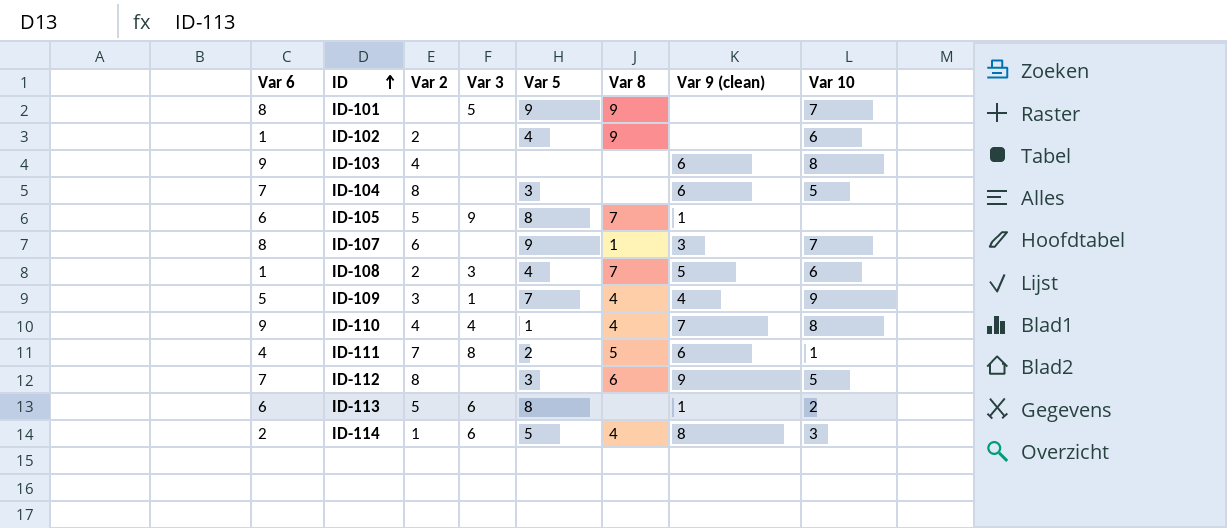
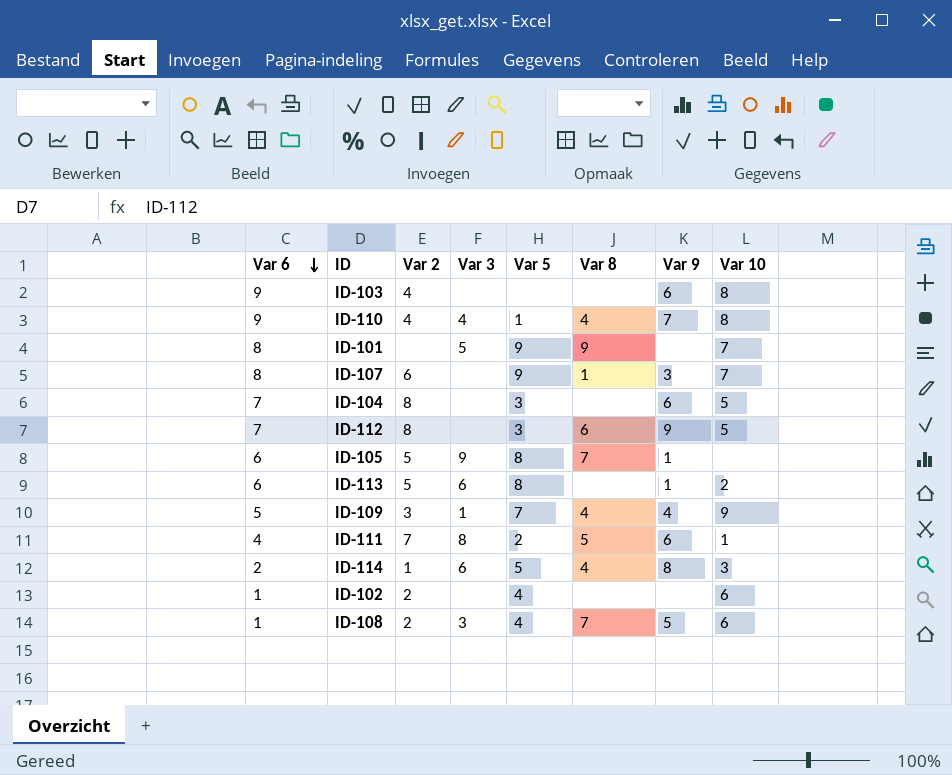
row order: ID ascending -> Var 6 descending
column name: Var 9 (clean) -> Var 9
ID-102 | Var 8: 9 -> none

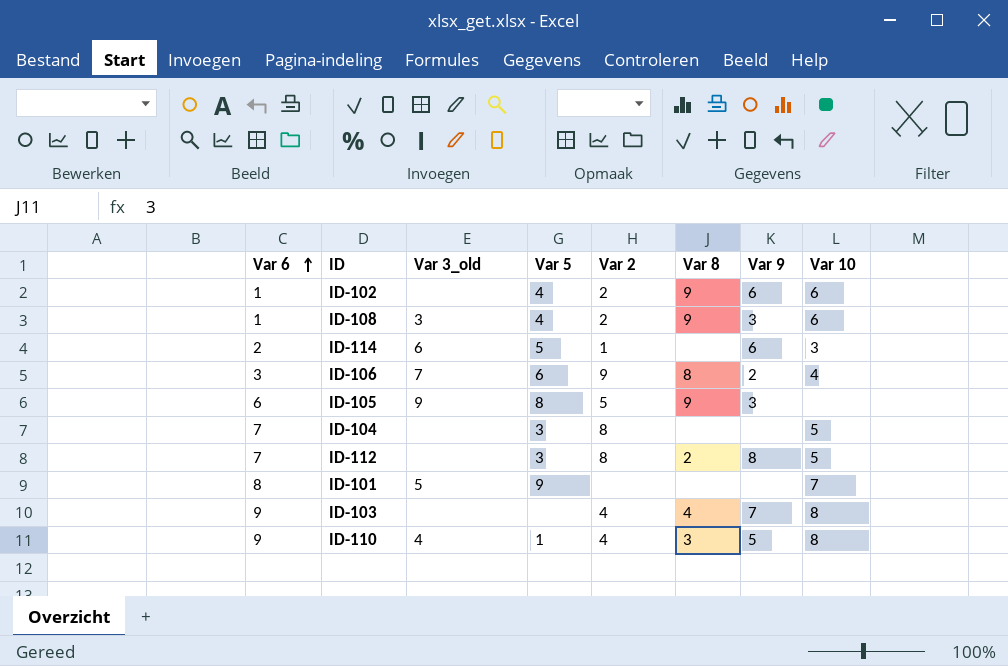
row order: Var 6 descending -> Var 6 ascending
column name: Var 3 -> Var 3_old
column Var 2 | position: 3 -> 5
row ID-107: 8 | 6 | none | 9 | 1 | 3 | 7 -> none
row ID-113: 6 | 5 | 6 | 8 | none | 1 | 2 -> none
row ID-109: 5 | 3 | 1 | 7 | 4 | 4 | 9 -> none
row ID-111: 4 | 7 | 8 | 2 | 5 | 6 | 1 -> none
ID-102 | Var 8: none -> 9
ID-102 | Var 9: none -> 6
ID-108 | Var 8: 7 -> 9
ID-108 | Var 9: 5 -> 3
ID-114 | Var 8: 4 -> none
ID-114 | Var 9: 8 -> 6
row ID-106: none -> 3 | 7 | 6 | 9 | 8 | 2 | 4
ID-105 | Var 8: 7 -> 9
ID-105 | Var 9: 1 -> 3
ID-104 | Var 9: 6 -> none
ID-112 | Var 8: 6 -> 2
ID-112 | Var 9: 9 -> 8
ID-101 | Var 8: 9 -> none
ID-103 | Var 8: none -> 4
ID-103 | Var 9: 6 -> 7
ID-110 | Var 8: 4 -> 3
ID-110 | Var 9: 7 -> 5

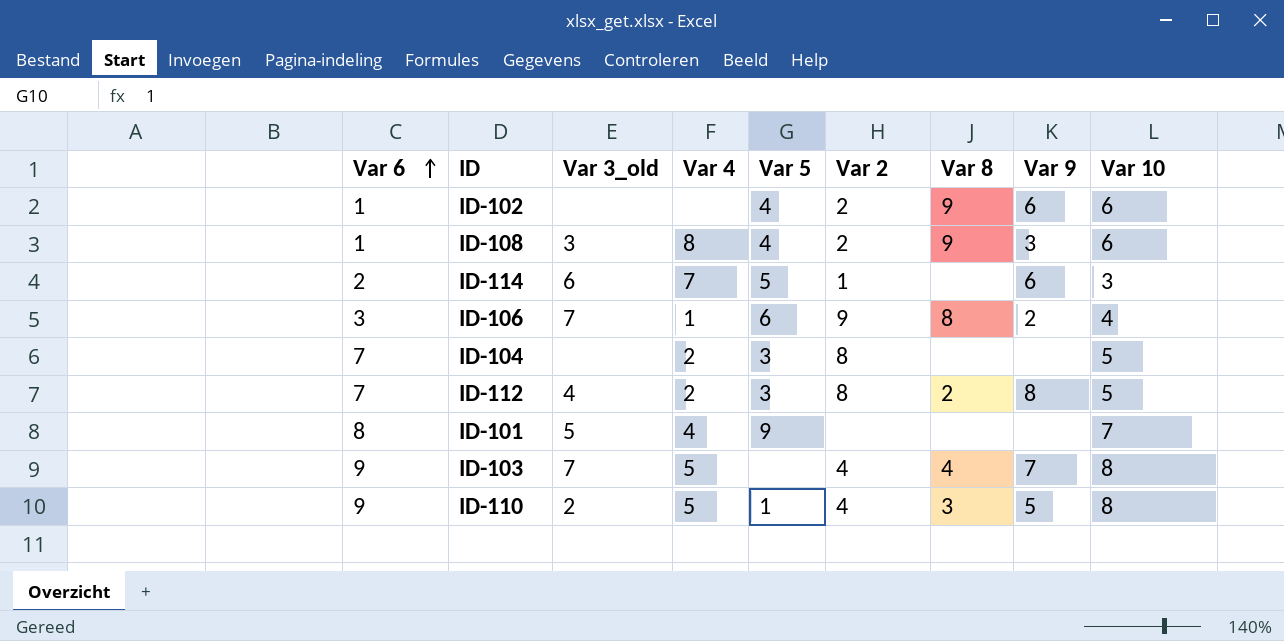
column Var 4 | position: none -> 4
row ID-105: 6 | 9 | 8 | 5 | 9 | 3 | none -> none
ID-112 | Var 3_old: none -> 4
ID-103 | Var 3_old: none -> 7
ID-110 | Var 3_old: 4 -> 2

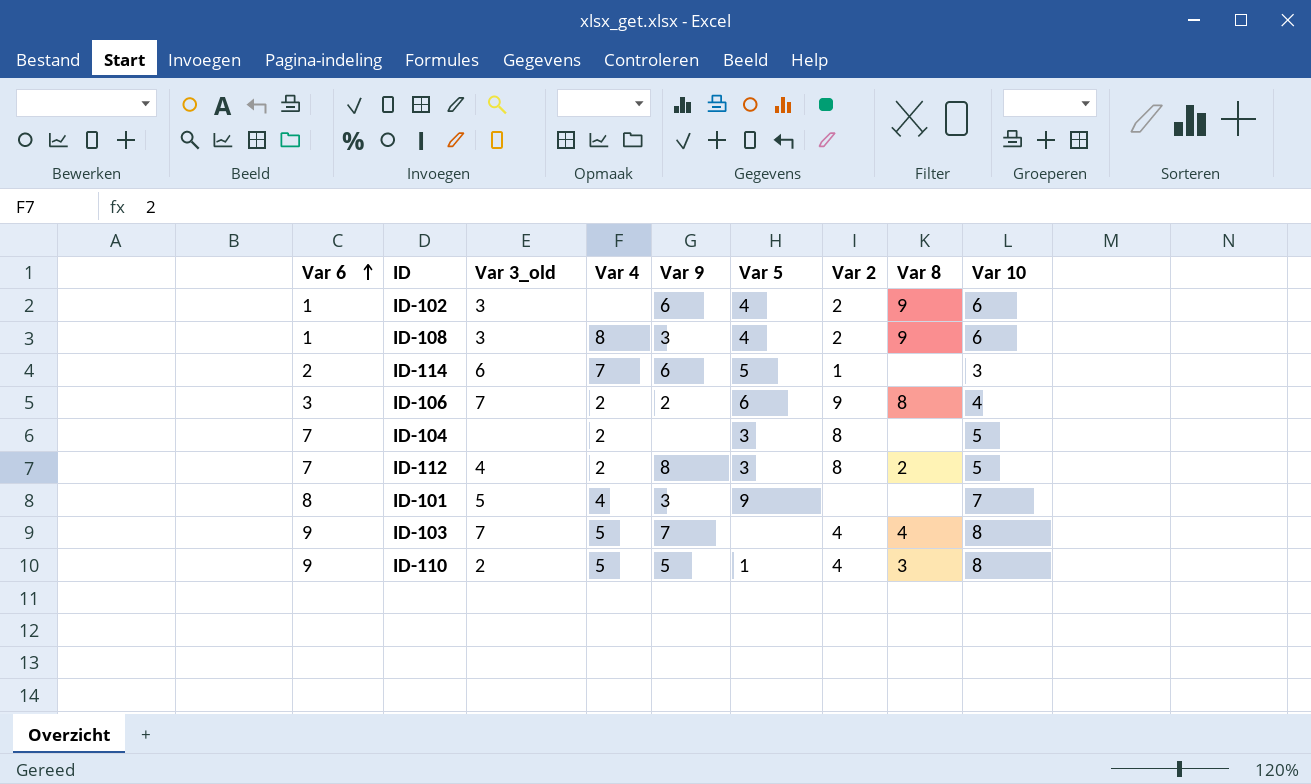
column Var 9 | position: 8 -> 5
ID-102 | Var 3_old: none -> 3
ID-106 | Var 4: 1 -> 2
ID-101 | Var 9: none -> 3

